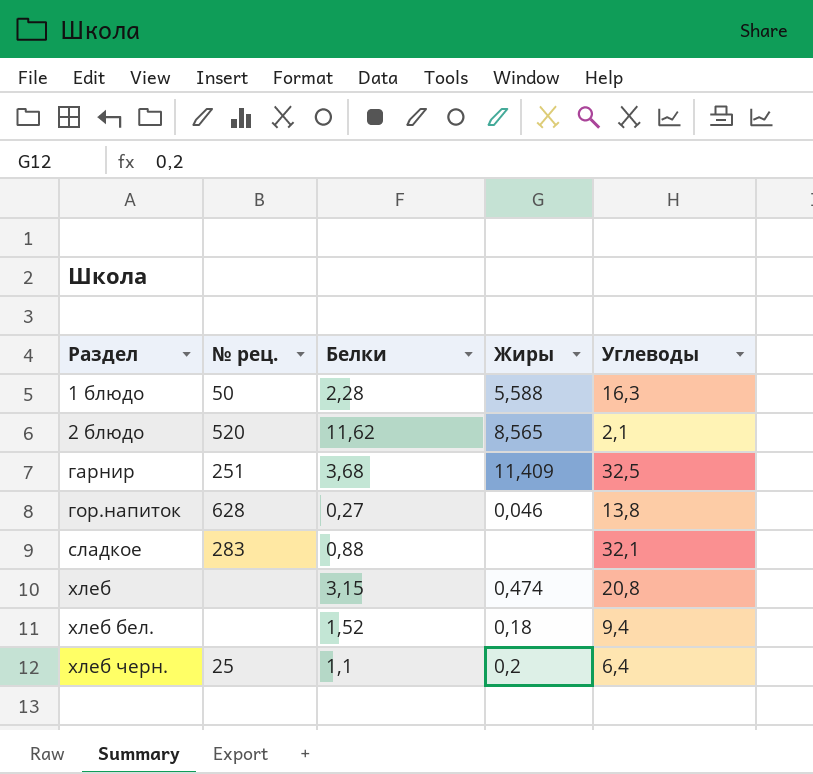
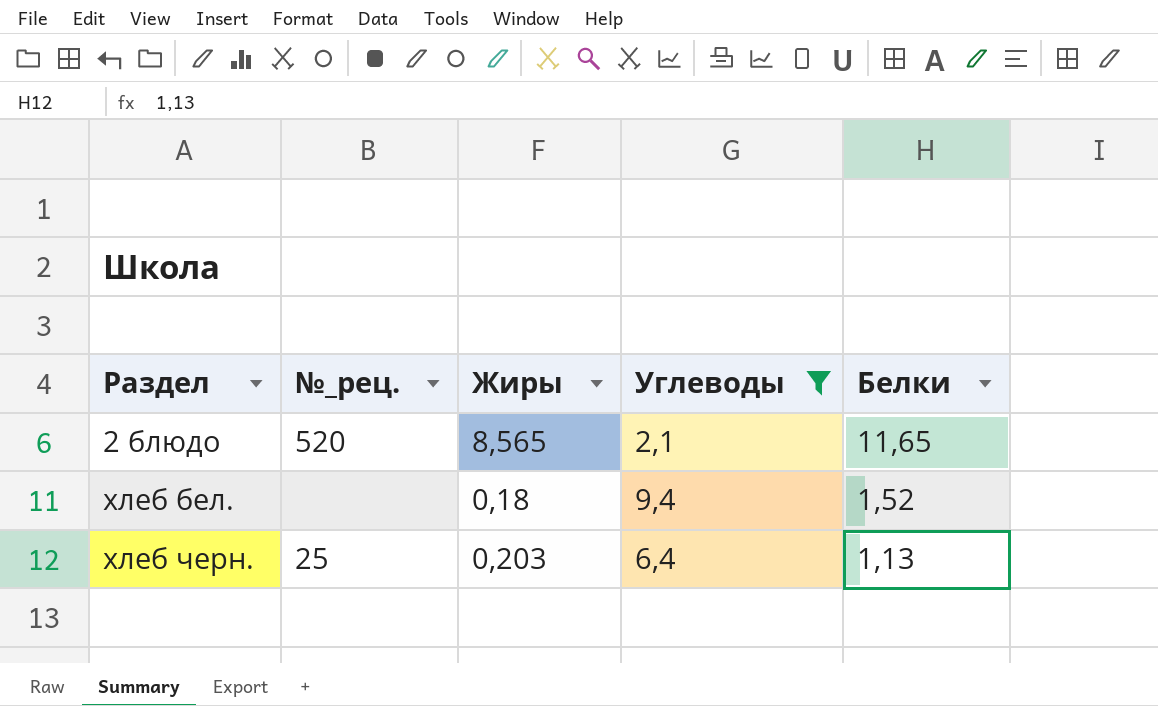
filter: none -> Углеводы <= 9,4
column name: № рец. -> №_рец.
column Белки | position: 3 -> 5
2 блюдо | Белки: 11,62 -> 11,65
хлеб черн. | Жиры: 0,2 -> 0,203
хлеб черн. | Белки: 1,1 -> 1,13

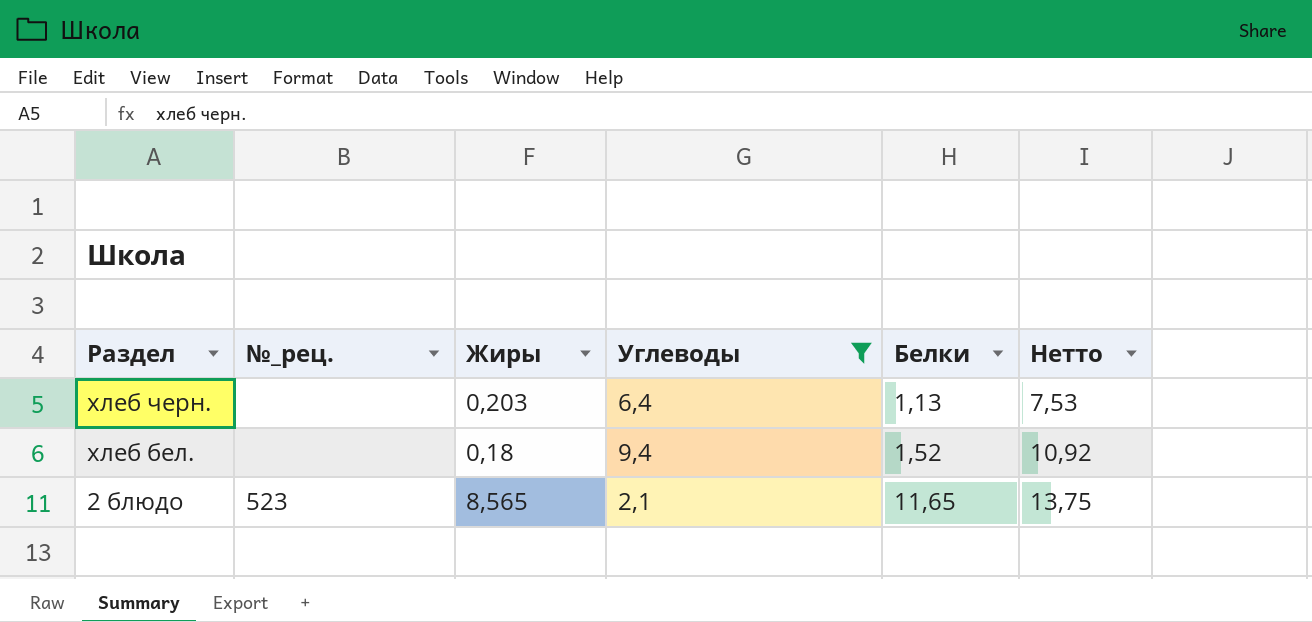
row order: Раздел ascending -> Раздел descending
column Нетто | formula: none -> [Углеводы] + [Белки]
хлеб черн. | №_рец.: 25 -> none
2 блюдо | №_рец.: 520 -> 523

